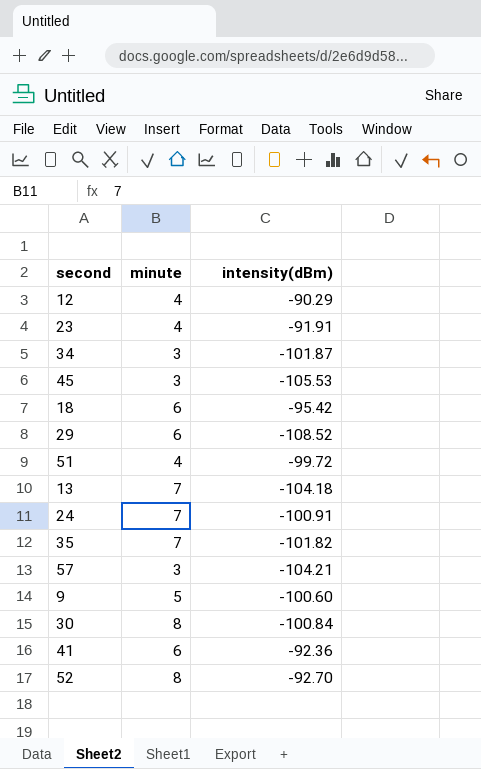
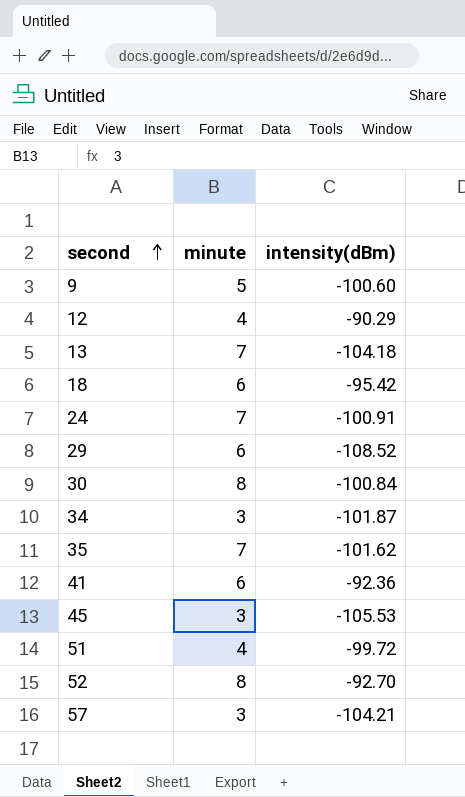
row order: none -> second ascending
row 23: 4 | -91.91 -> none
35 | intensity(dBm): -101.82 -> -101.62

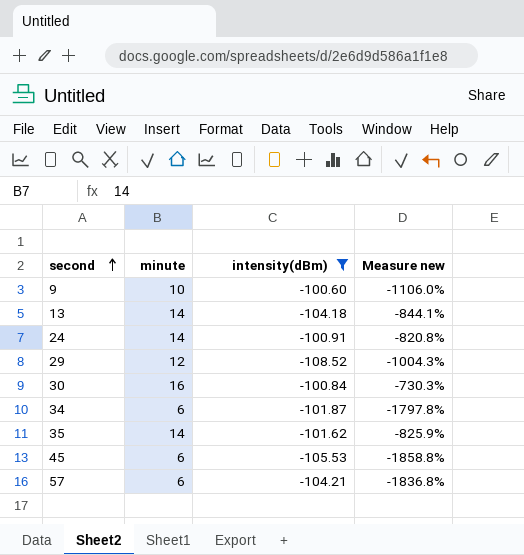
filter: none -> intensity(dBm) <= -100.60
column Measure new | formula: none -> ([intensity(dBm)] - [minute]) / [minute]
9 | minute: 5 -> 10
13 | minute: 7 -> 14
24 | minute: 7 -> 14
29 | minute: 6 -> 12
30 | minute: 8 -> 16
34 | minute: 3 -> 6
35 | minute: 7 -> 14
45 | minute: 3 -> 6
57 | minute: 3 -> 6

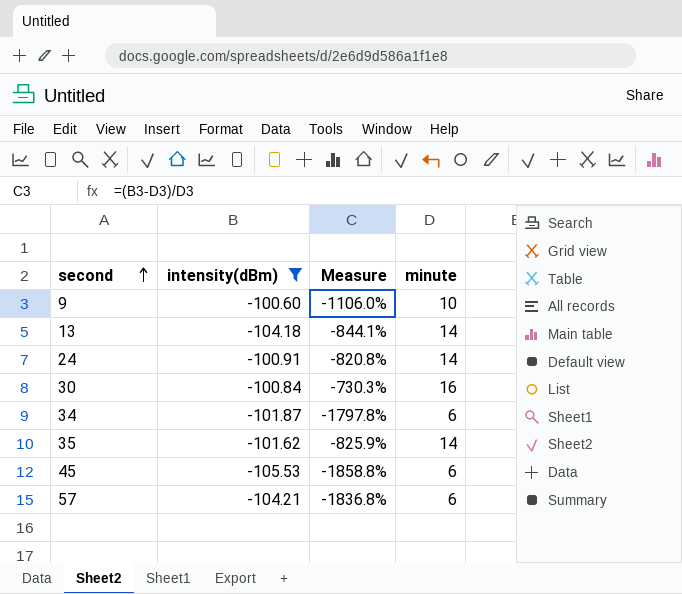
column name: Measure new -> Measure
column minute | position: 2 -> 4
row 29: 12 | -108.52 | -1004.3% -> none

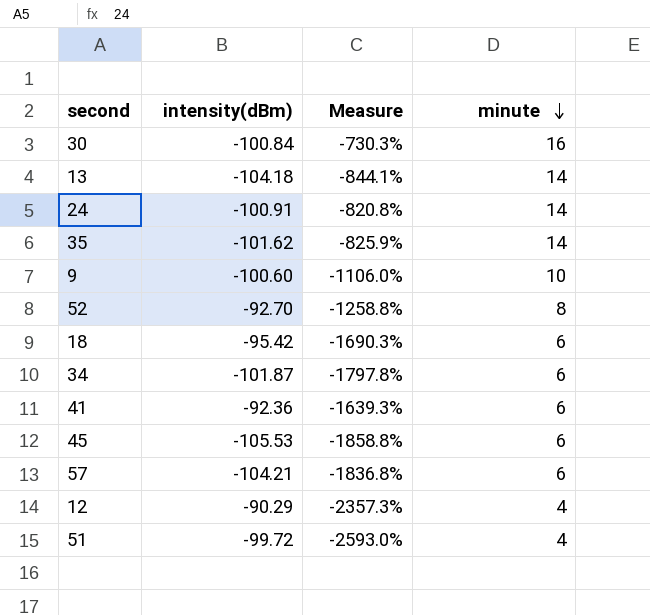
filter: intensity(dBm) <= -100.60 -> none
row order: second ascending -> minute descending

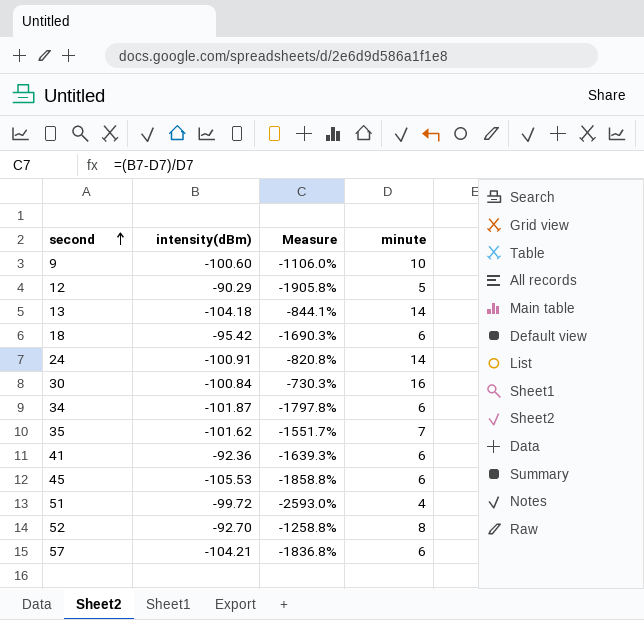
row order: minute descending -> second ascending
12 | Measure: -2357.3% -> -1905.8%
12 | minute: 4 -> 5
35 | Measure: -825.9% -> -1551.7%
35 | minute: 14 -> 7

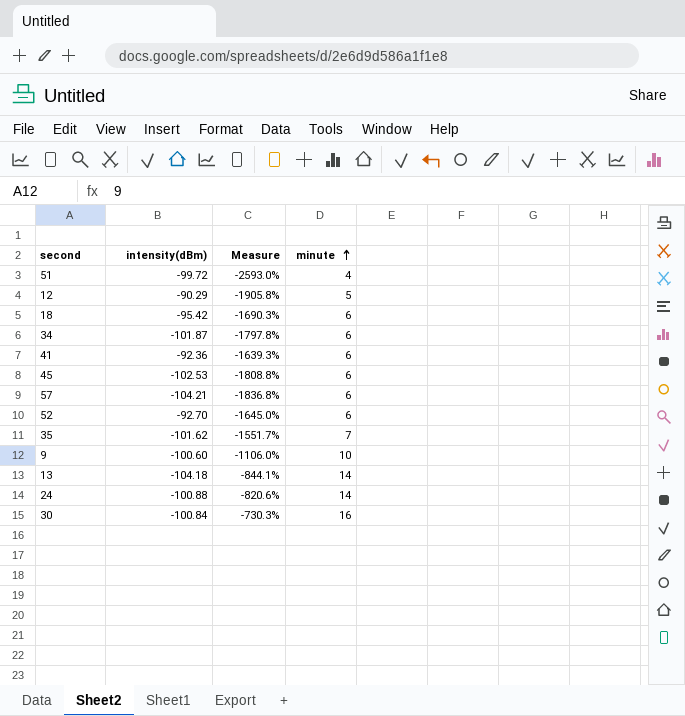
row order: second ascending -> minute ascending
45 | intensity(dBm): -105.53 -> -102.53
45 | Measure: -1858.8% -> -1808.8%
52 | Measure: -1258.8% -> -1645.0%
52 | minute: 8 -> 6
24 | intensity(dBm): -100.91 -> -100.88
24 | Measure: -820.8% -> -820.6%

